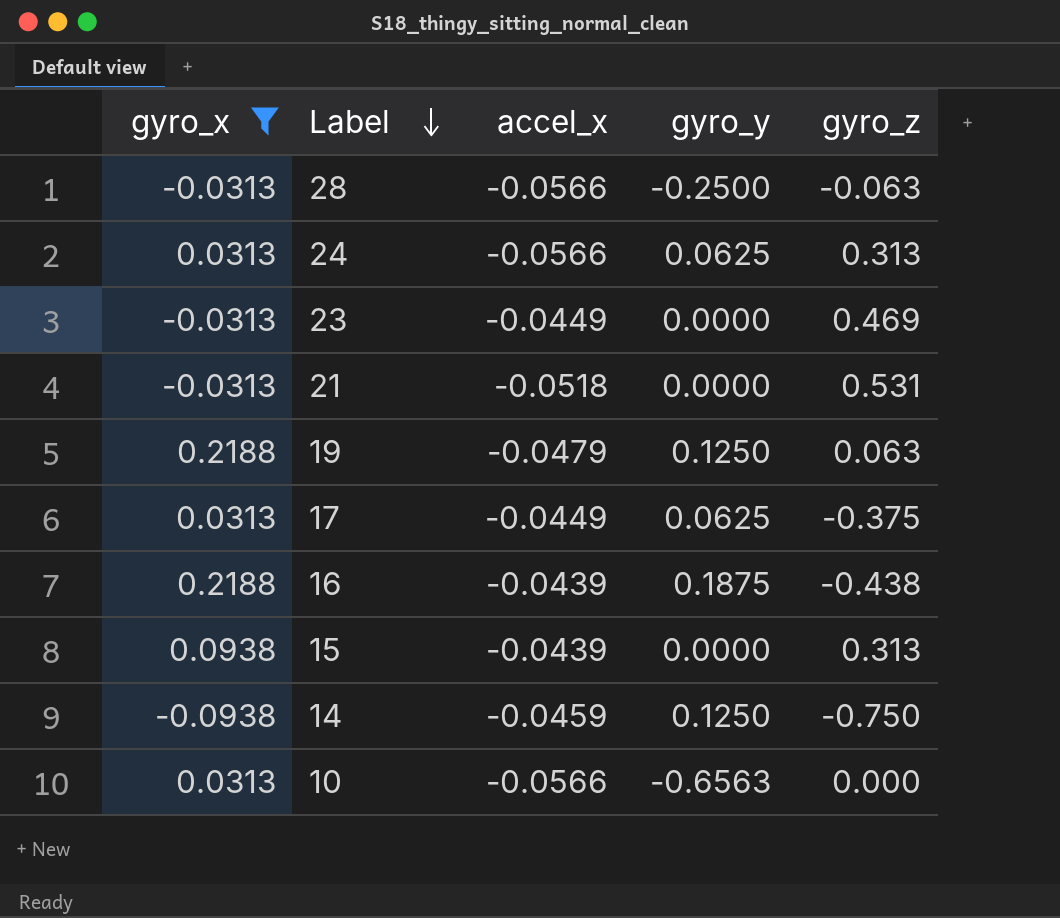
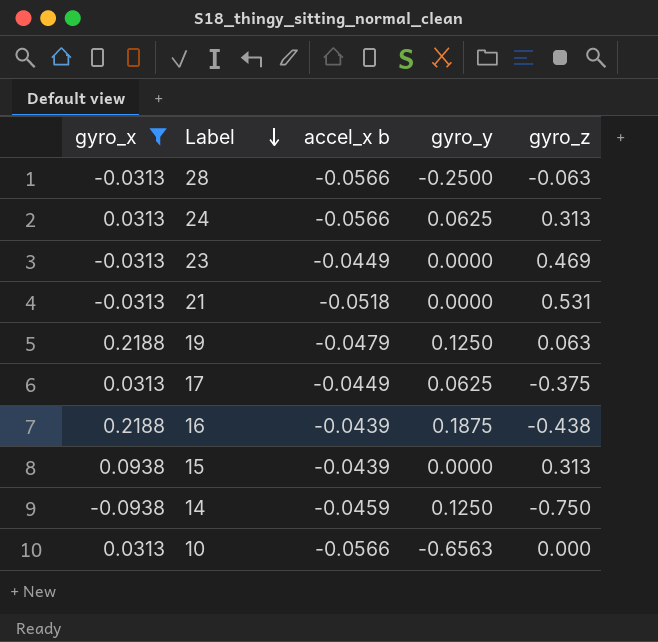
column name: accel_x -> accel_x b

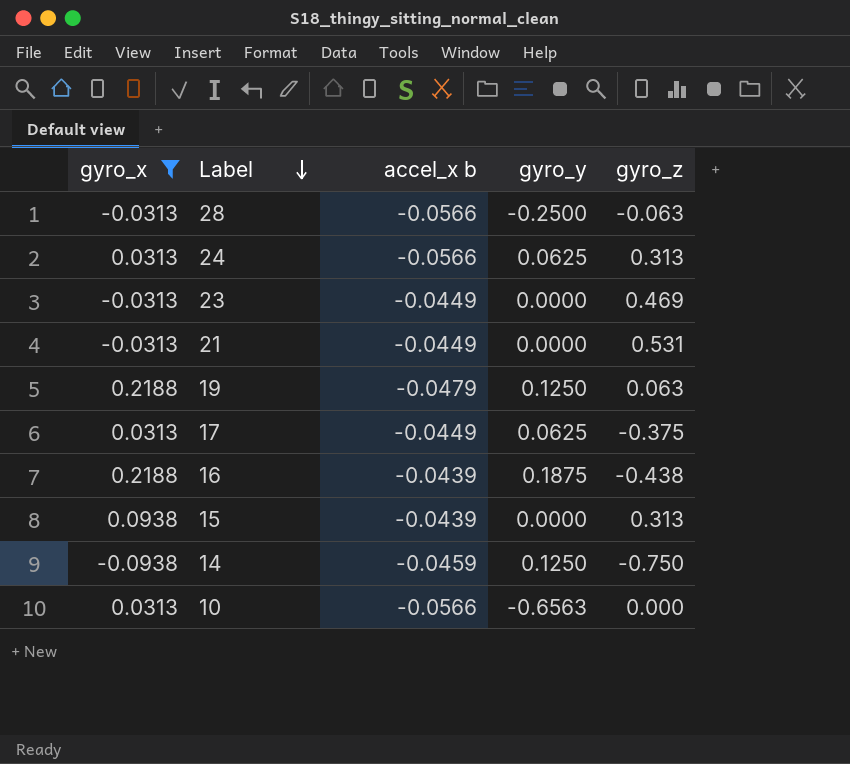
21 | accel_x b: -0.0518 -> -0.0449

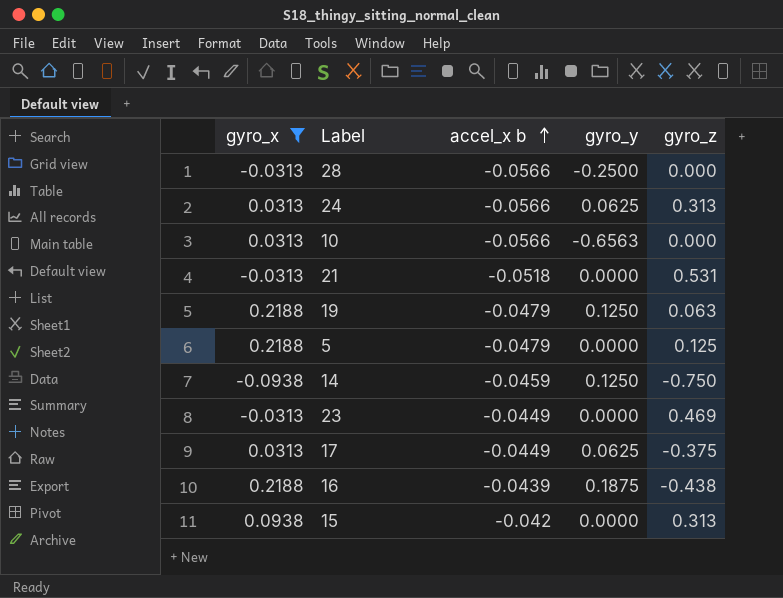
row order: Label descending -> accel_x b ascending
28 | gyro_z: -0.063 -> 0.000
21 | accel_x b: -0.0449 -> -0.0518
row 5: none -> 0.2188 | -0.0479 | 0.0000 | 0.125
15 | accel_x b: -0.0439 -> -0.042

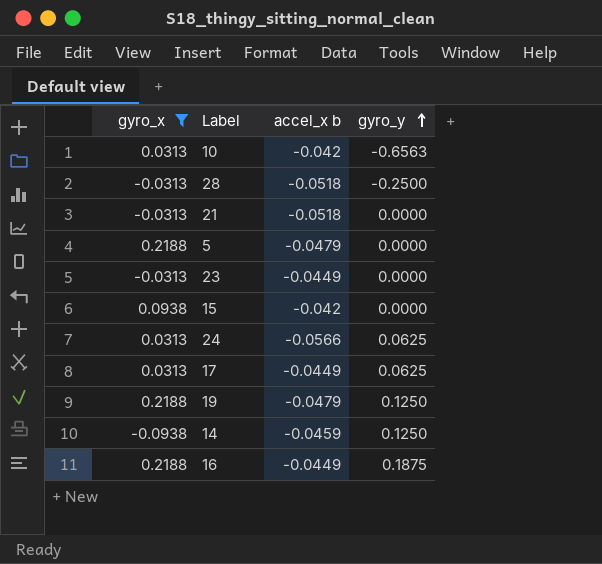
row order: accel_x b ascending -> gyro_y ascending
column gyro_z | position: 5 -> none
10 | accel_x b: -0.0566 -> -0.042
28 | accel_x b: -0.0566 -> -0.0518
16 | accel_x b: -0.0439 -> -0.0449

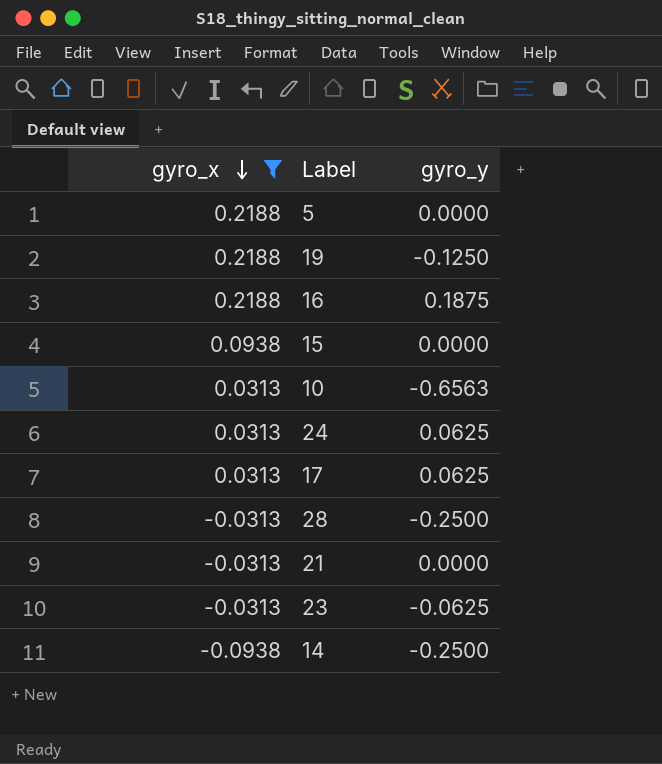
row order: gyro_y ascending -> gyro_x descending
column accel_x b | position: 3 -> none
19 | gyro_y: 0.1250 -> -0.1250
23 | gyro_y: 0.0000 -> -0.0625
14 | gyro_y: 0.1250 -> -0.2500

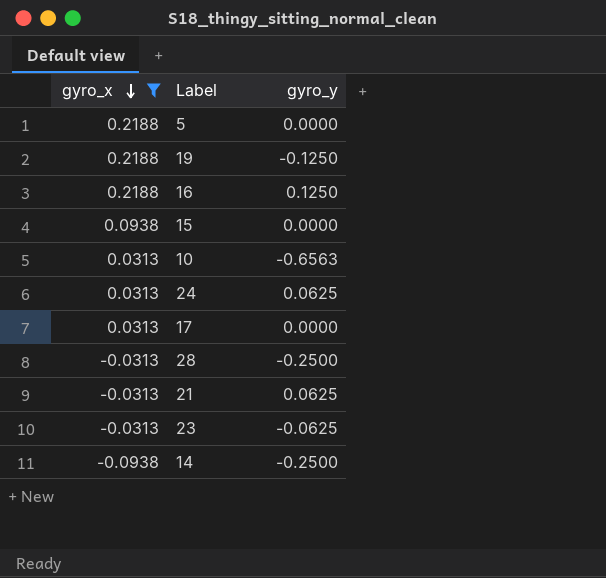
16 | gyro_y: 0.1875 -> 0.1250
17 | gyro_y: 0.0625 -> 0.0000
21 | gyro_y: 0.0000 -> 0.0625

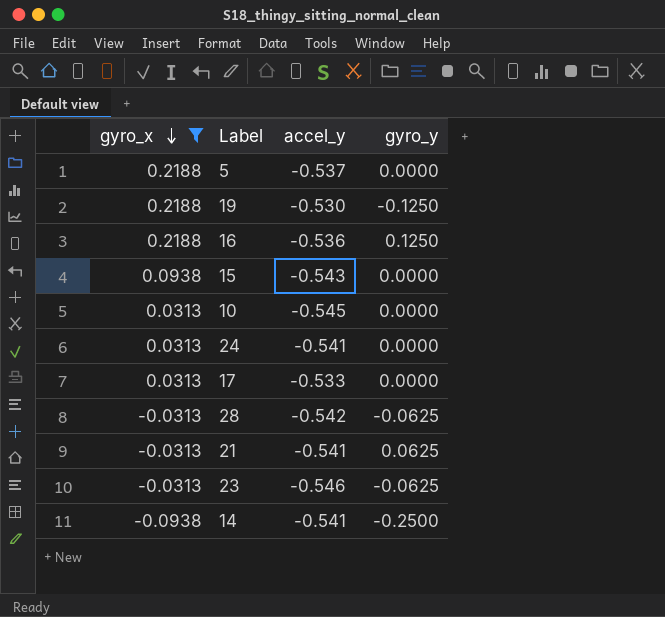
column accel_y | position: none -> 3
10 | gyro_y: -0.6563 -> 0.0000
24 | gyro_y: 0.0625 -> 0.0000
28 | gyro_y: -0.2500 -> -0.0625

